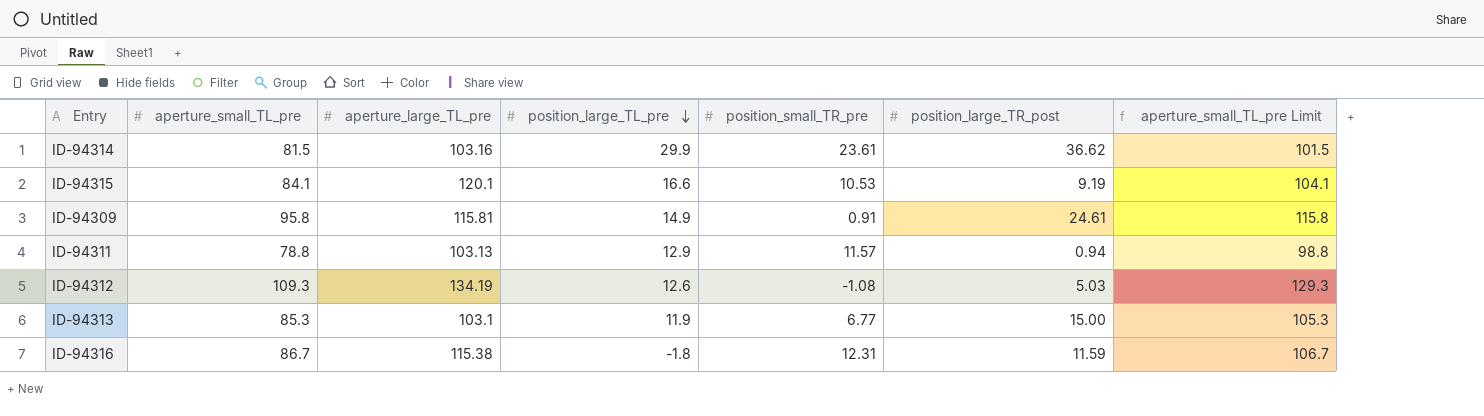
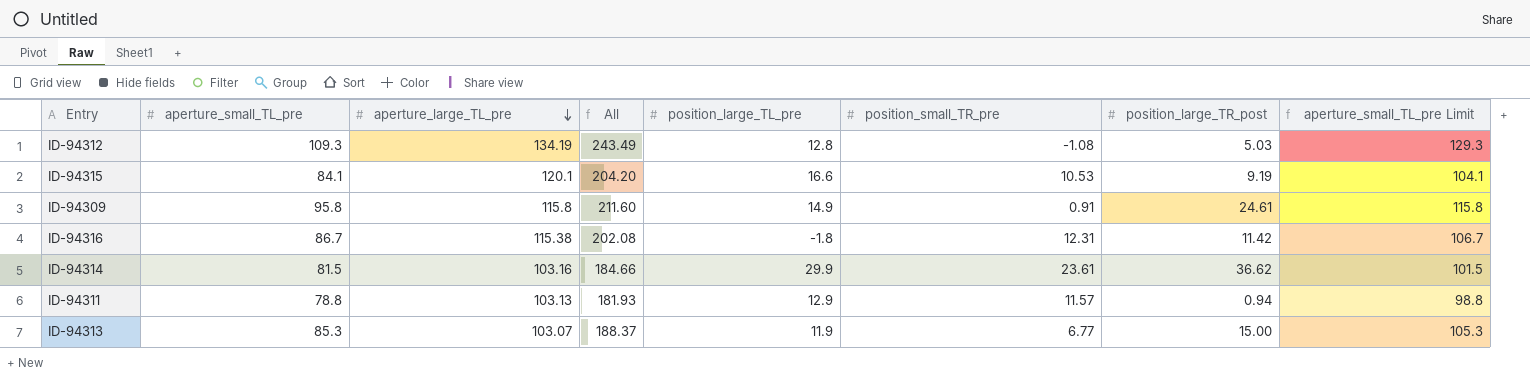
row order: position_large_TL_pre descending -> aperture_large_TL_pre descending
column All | formula: none -> [aperture_small_TL_pre] + [aperture_large_TL_pre]
ID-94312 | position_large_TL_pre: 12.6 -> 12.8
ID-94309 | aperture_large_TL_pre: 115.81 -> 115.8
ID-94316 | position_large_TR_post: 11.59 -> 11.42
ID-94313 | aperture_large_TL_pre: 103.1 -> 103.07

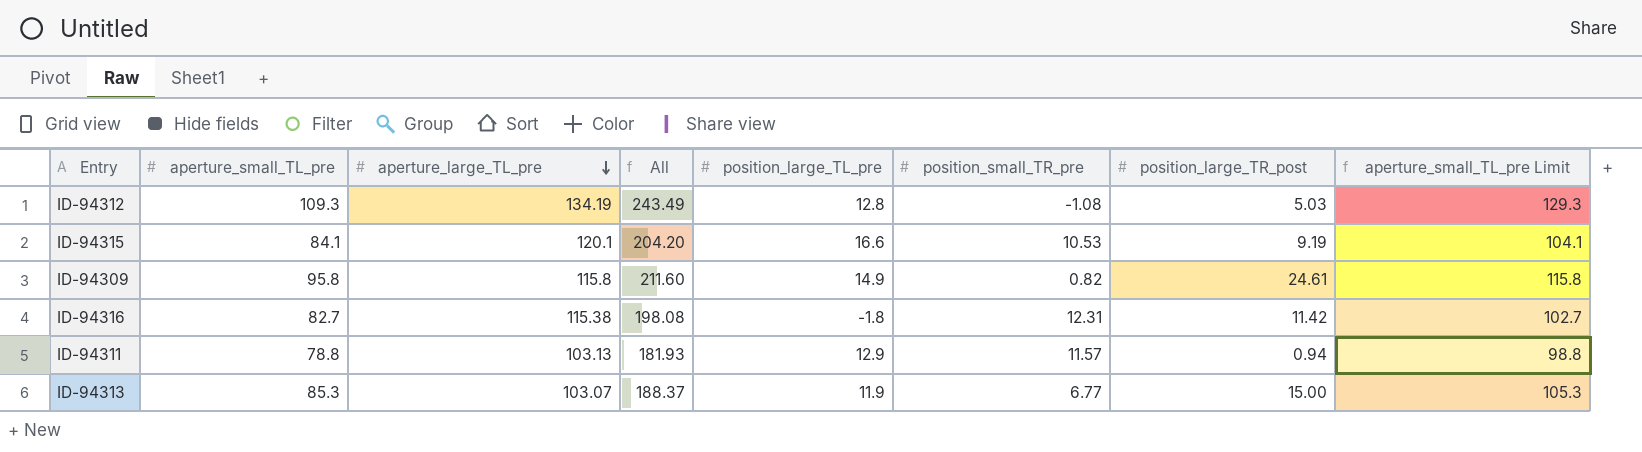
row ID-94314: 81.5 | 103.16 | 184.66 | 29.9 | 23.61 | 36.62 | 101.5 -> none
ID-94309 | position_small_TR_pre: 0.91 -> 0.82
ID-94316 | aperture_small_TL_pre: 86.7 -> 82.7
ID-94316 | All: 202.08 -> 198.08
ID-94316 | aperture_small_TL_pre Limit: 106.7 -> 102.7

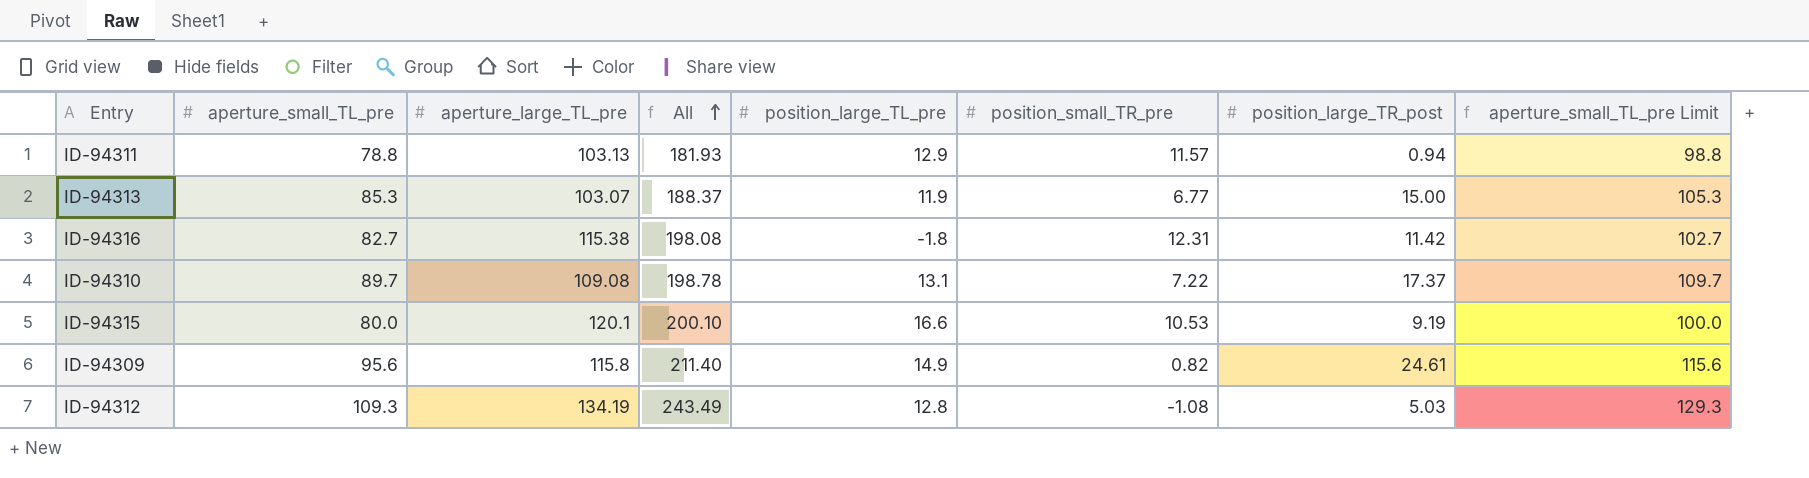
row order: aperture_large_TL_pre descending -> All ascending
row ID-94310: none -> 89.7 | 109.08 | 198.78 | 13.1 | 7.22 | 17.37 | 109.7
ID-94315 | aperture_small_TL_pre: 84.1 -> 80.0
ID-94315 | All: 204.20 -> 200.10
ID-94315 | aperture_small_TL_pre Limit: 104.1 -> 100.0
ID-94309 | aperture_small_TL_pre: 95.8 -> 95.6
ID-94309 | All: 211.60 -> 211.40
ID-94309 | aperture_small_TL_pre Limit: 115.8 -> 115.6

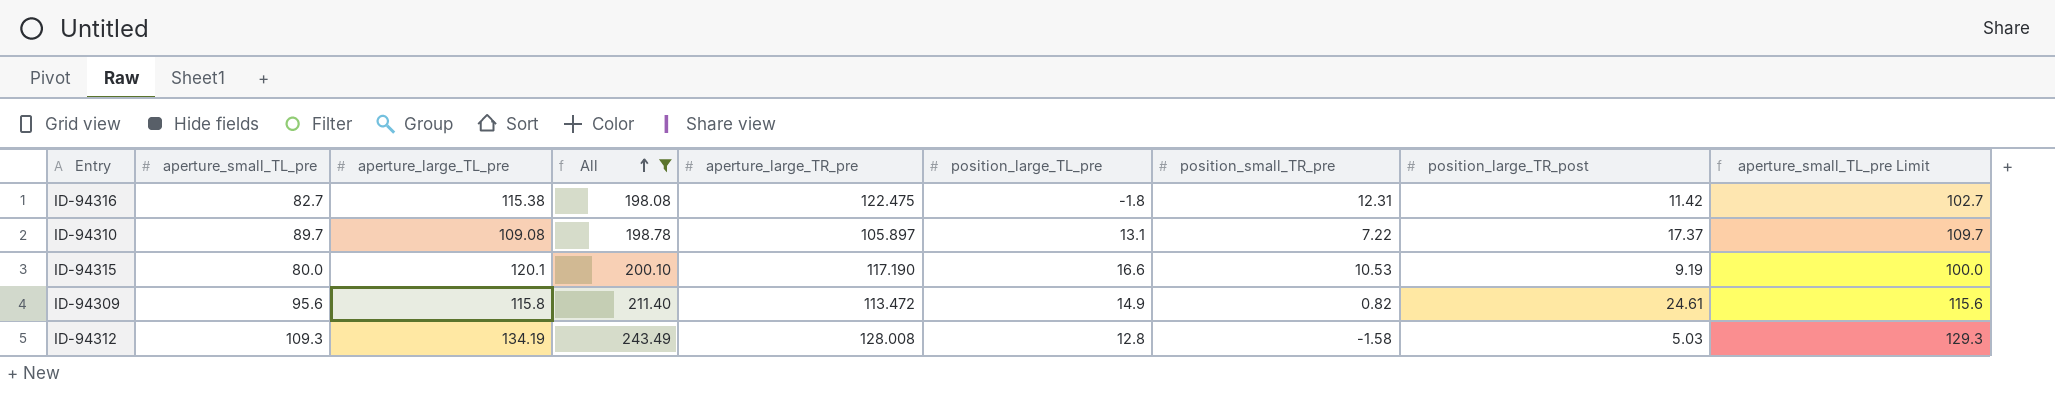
filter: none -> All >= 198.08
column aperture_large_TR_pre | position: none -> 5
ID-94312 | position_small_TR_pre: -1.08 -> -1.58

